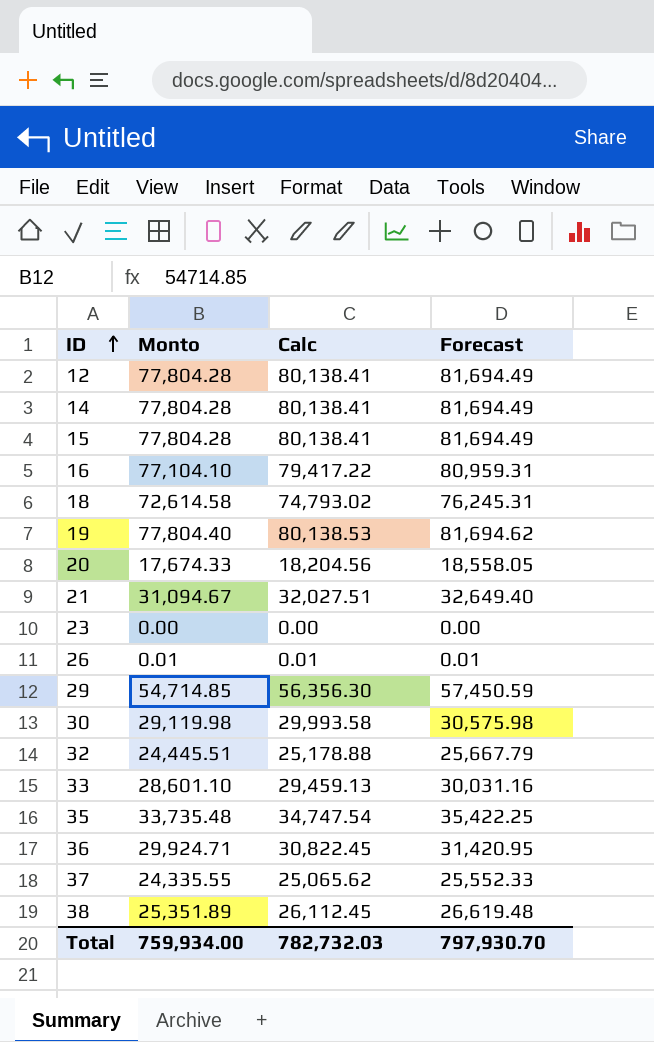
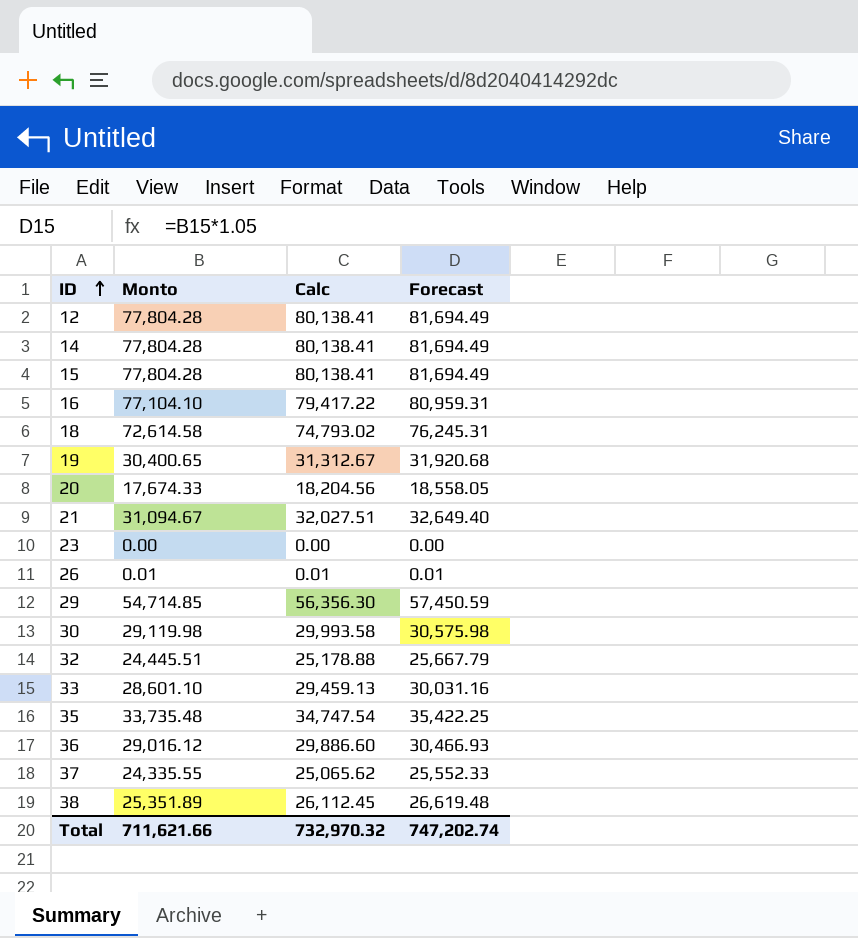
19 | Monto: 77,804.40 -> 30,400.65
19 | Calc: 80,138.53 -> 31,312.67
19 | Forecast: 81,694.62 -> 31,920.68
36 | Monto: 29,924.71 -> 29,016.12
36 | Calc: 30,822.45 -> 29,886.60
36 | Forecast: 31,420.95 -> 30,466.93
Total | Monto: 759,934.00 -> 711,621.66
Total | Calc: 782,732.03 -> 732,970.32
Total | Forecast: 797,930.70 -> 747,202.74

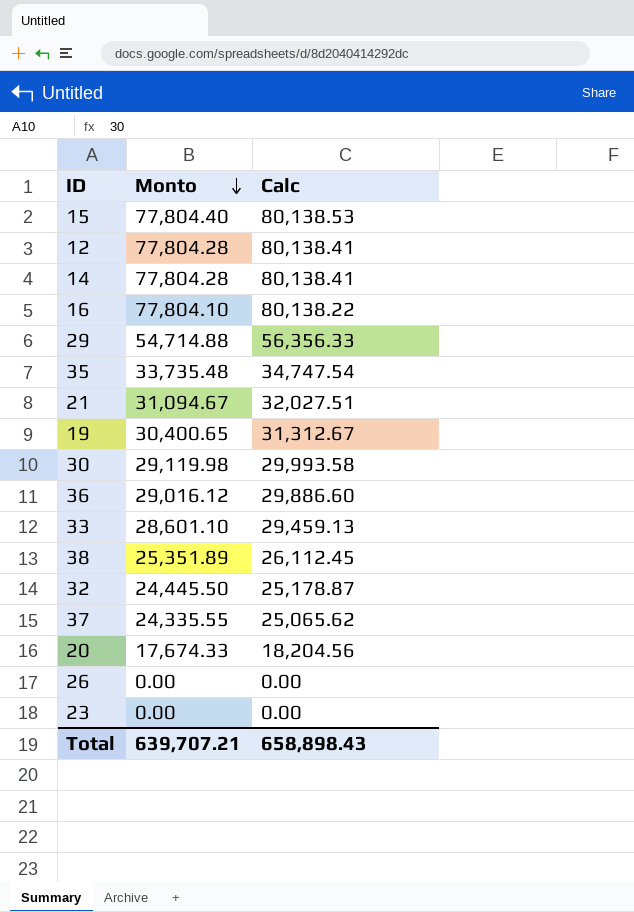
row order: ID ascending -> Monto descending
column Forecast | formula: [Monto] * 1.05 -> none
row 18: 72,614.58 | 74,793.02 | 76,245.31 -> none
15 | Monto: 77,804.28 -> 77,804.40
15 | Calc: 80,138.41 -> 80,138.53
16 | Monto: 77,104.10 -> 77,804.10
16 | Calc: 79,417.22 -> 80,138.22
29 | Monto: 54,714.85 -> 54,714.88
29 | Calc: 56,356.30 -> 56,356.33
32 | Monto: 24,445.51 -> 24,445.50
32 | Calc: 25,178.88 -> 25,178.87
26 | Monto: 0.01 -> 0.00
26 | Calc: 0.01 -> 0.00
Total | Monto: 711,621.66 -> 639,707.21
Total | Calc: 732,970.32 -> 658,898.43

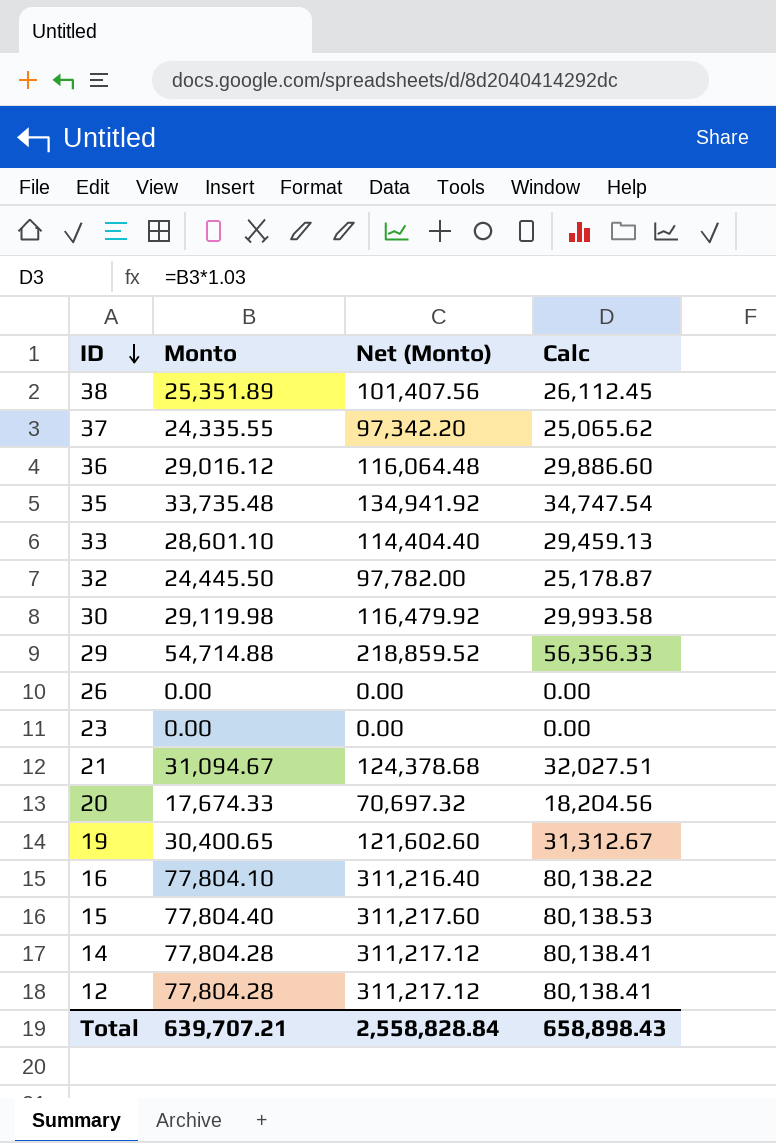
row order: Monto descending -> ID descending
column Net (Monto) | formula: none -> [Monto] * 4

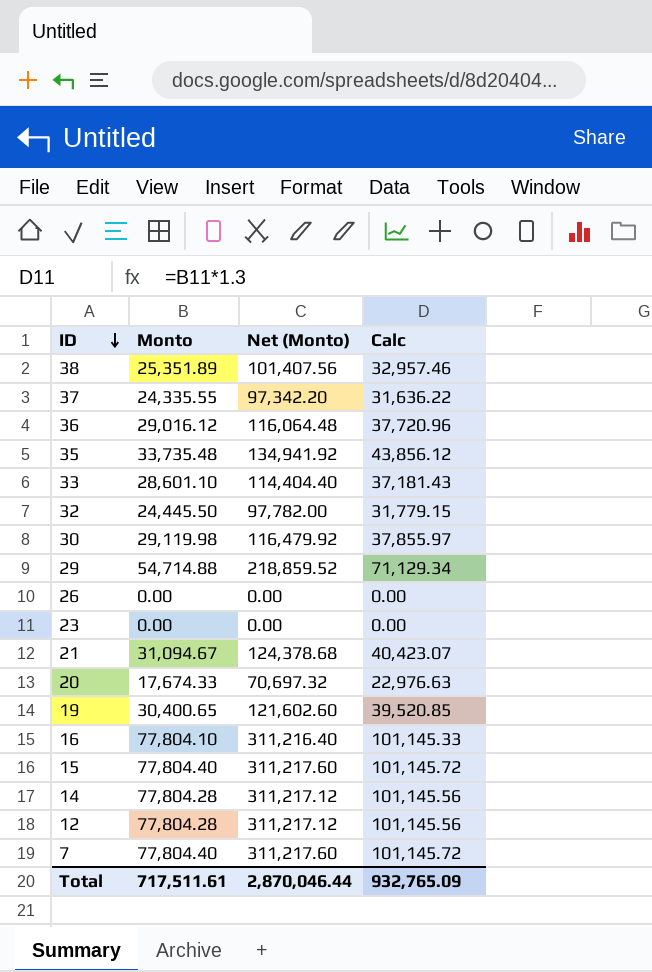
column Calc | formula: [Monto] * 1.03 -> [Monto] * 1.3
row 7: none -> 77,804.40 | 311,217.60 | 101,145.72
Total | Monto: 639,707.21 -> 717,511.61
Total | Net (Monto): 2,558,828.84 -> 2,870,046.44
Total | Calc: 658,898.43 -> 932,765.09

